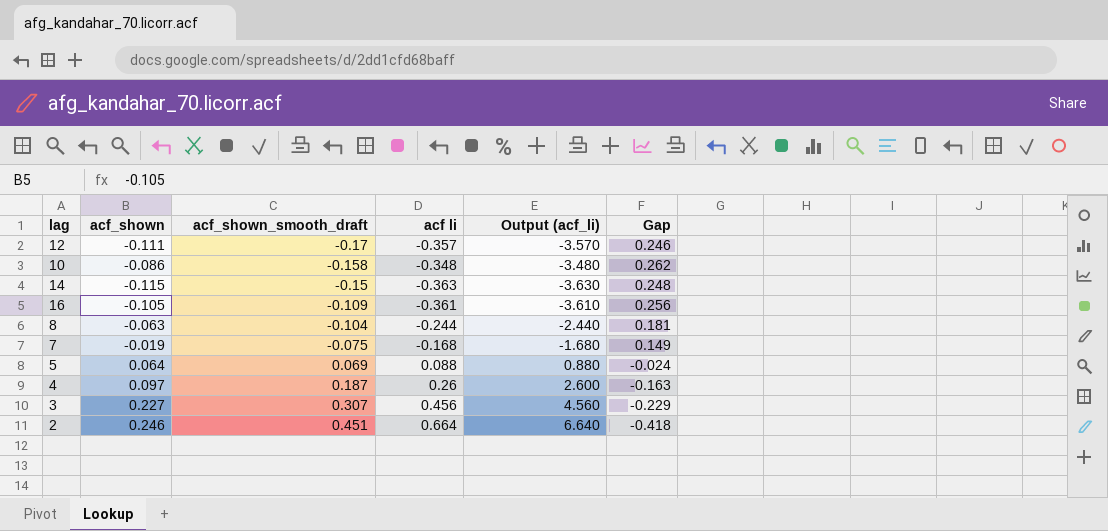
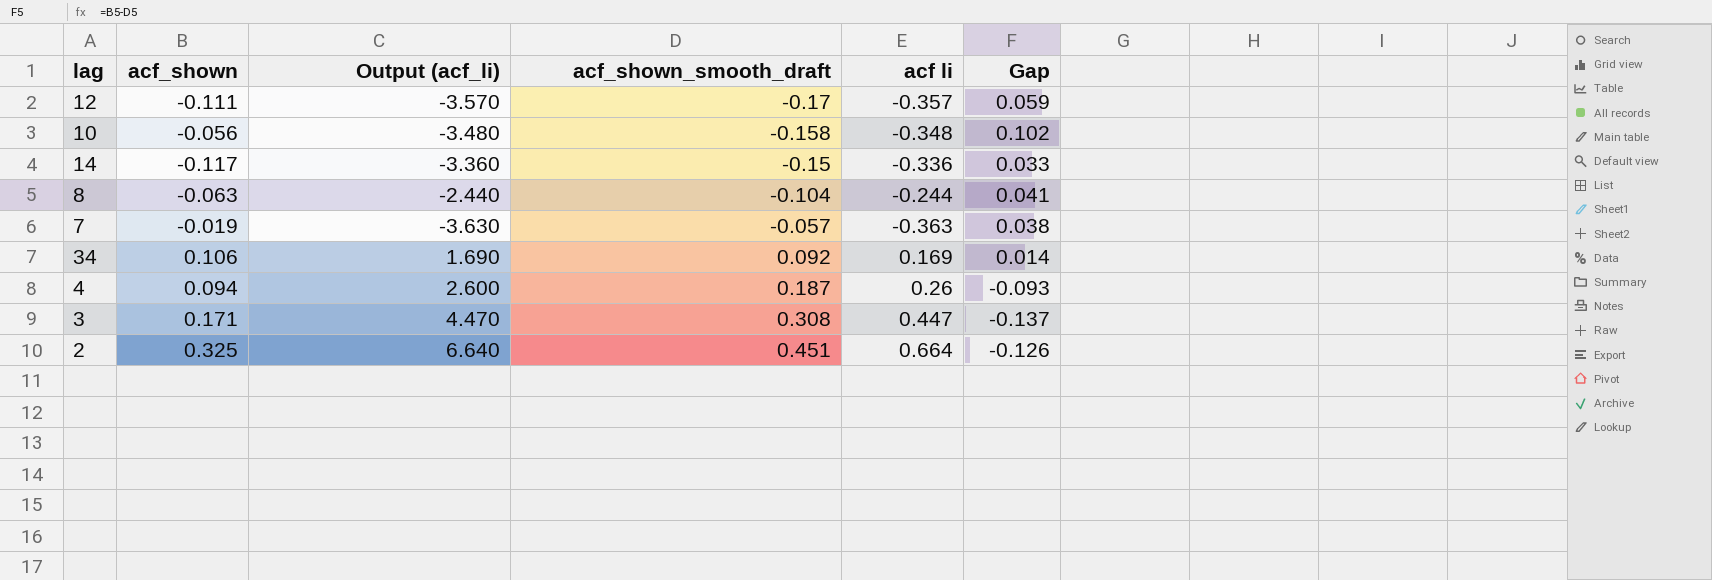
column Output (acf_li) | position: 5 -> 3
column Gap | formula: [acf_shown] - [acf li] -> [acf_shown] - [acf_shown_smooth_draft]
row 16: -0.105 | -0.109 | -0.361 | -3.610 | 0.256 -> none
row 5: 0.064 | 0.069 | 0.088 | 0.880 | -0.024 -> none
10 | acf_shown: -0.086 -> -0.056
14 | acf_shown: -0.115 -> -0.117
14 | Output (acf_li): -3.630 -> -3.360
14 | acf li: -0.363 -> -0.336
7 | Output (acf_li): -1.680 -> -3.630
7 | acf_shown_smooth_draft: -0.075 -> -0.057
7 | acf li: -0.168 -> -0.363
row 34: none -> 0.106 | 1.690 | 0.092 | 0.169 | 0.014
4 | acf_shown: 0.097 -> 0.094
3 | acf_shown: 0.227 -> 0.171
3 | Output (acf_li): 4.560 -> 4.470
3 | acf_shown_smooth_draft: 0.307 -> 0.308
3 | acf li: 0.456 -> 0.447
2 | acf_shown: 0.246 -> 0.325

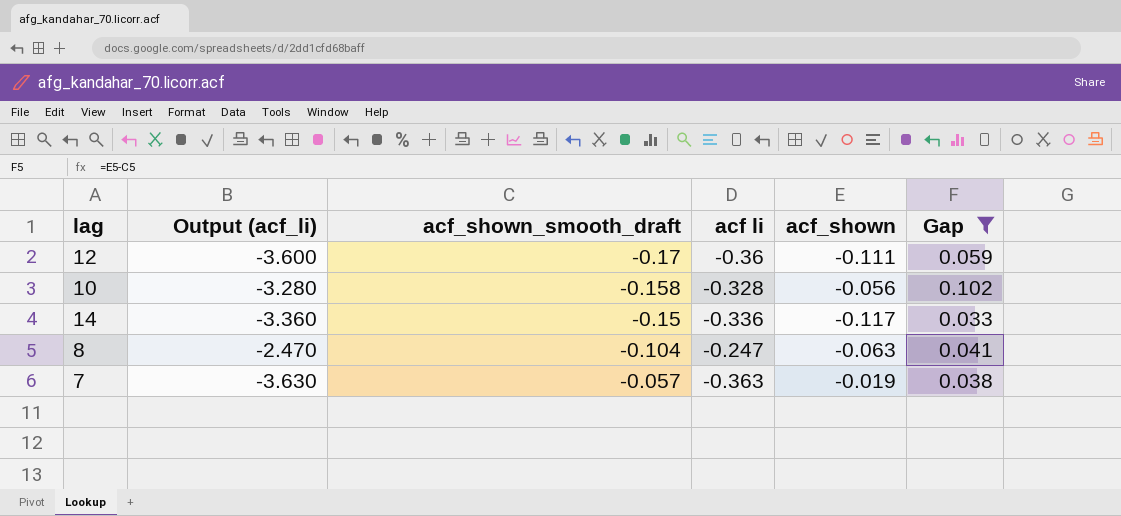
filter: none -> Gap >= 0.033
column acf_shown | position: 2 -> 5
12 | Output (acf_li): -3.570 -> -3.600
12 | acf li: -0.357 -> -0.36
10 | Output (acf_li): -3.480 -> -3.280
10 | acf li: -0.348 -> -0.328
8 | Output (acf_li): -2.440 -> -2.470
8 | acf li: -0.244 -> -0.247

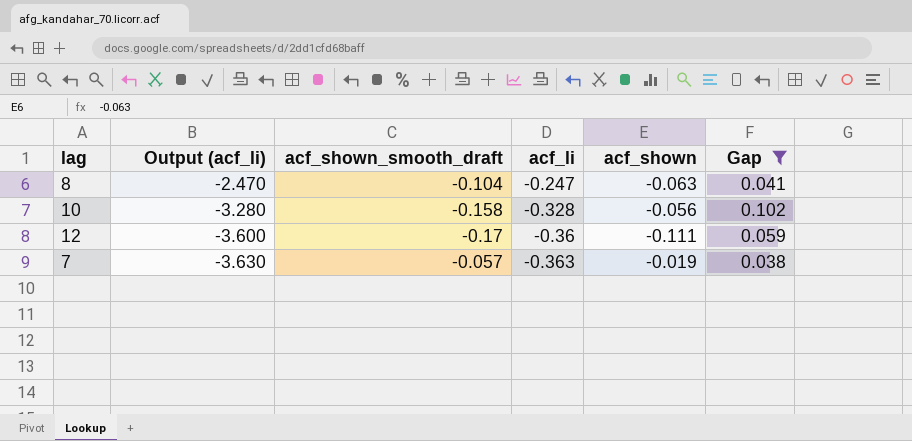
row order: acf_shown_smooth_draft ascending -> Output (acf_li) descending
column name: acf li -> acf_li
row 14: -3.360 | -0.15 | -0.336 | -0.117 | 0.033 -> none

